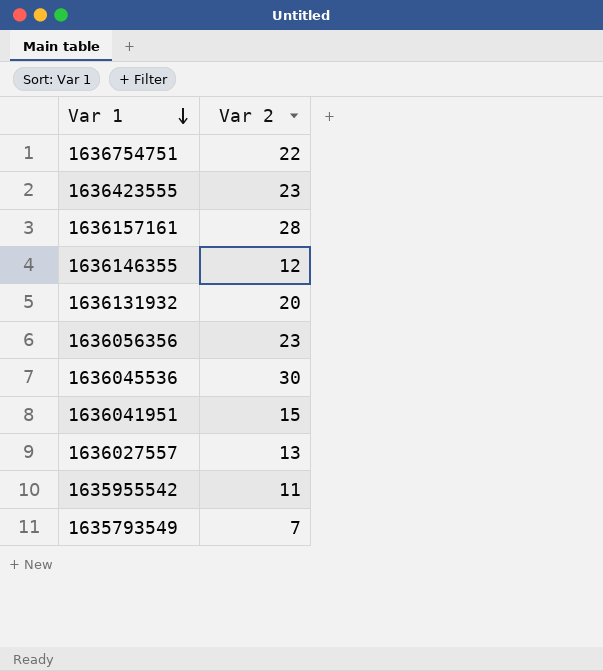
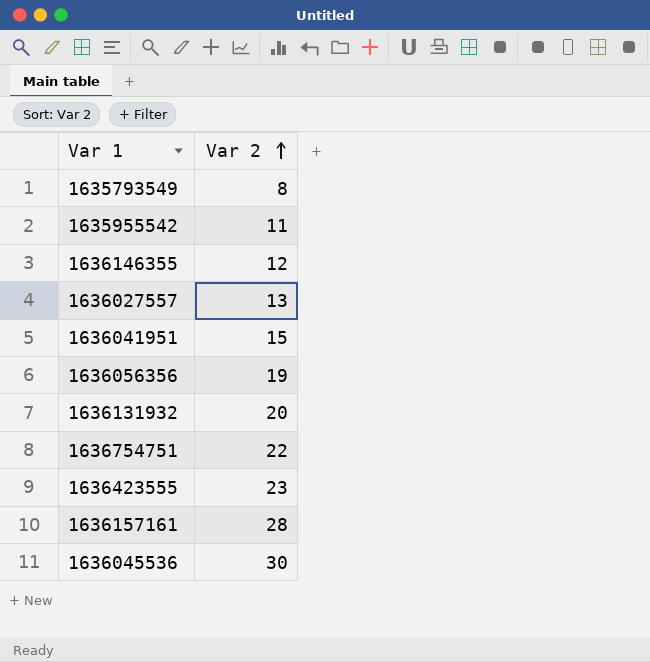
row order: Var 1 descending -> Var 2 ascending
1635793549 | Var 2: 7 -> 8
1636056356 | Var 2: 23 -> 19

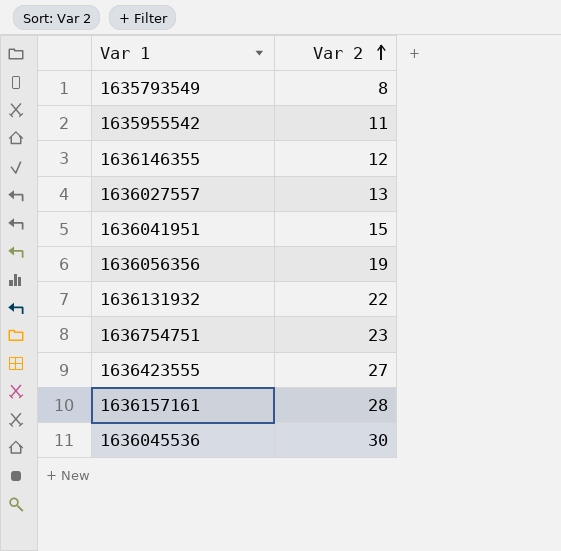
1636131932 | Var 2: 20 -> 22
1636754751 | Var 2: 22 -> 23
1636423555 | Var 2: 23 -> 27

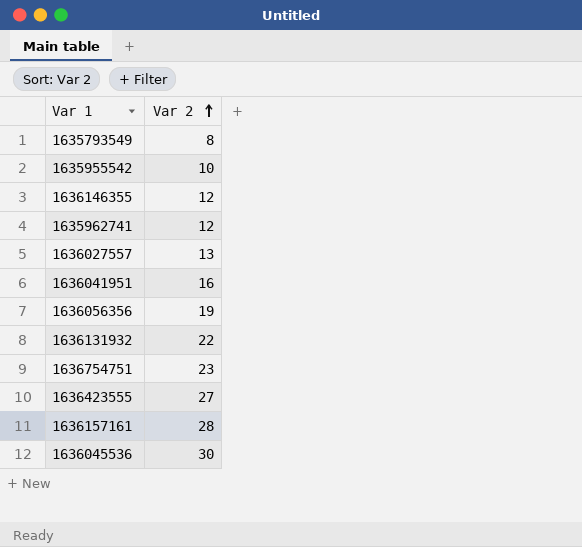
1635955542 | Var 2: 11 -> 10
row 1635962741: none -> 12
1636041951 | Var 2: 15 -> 16

